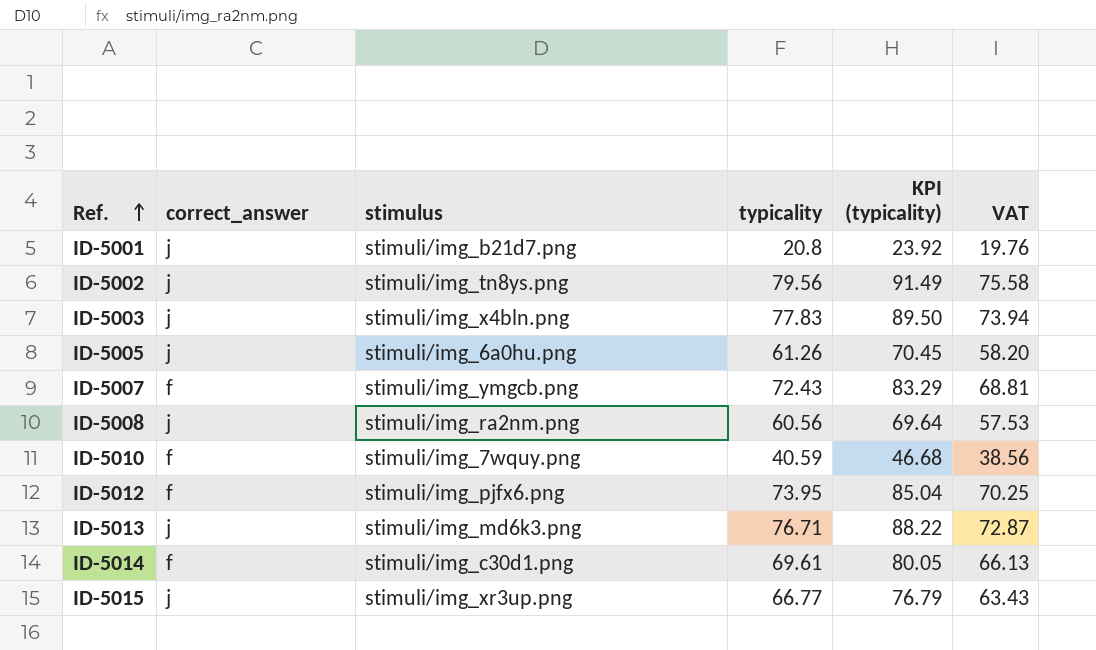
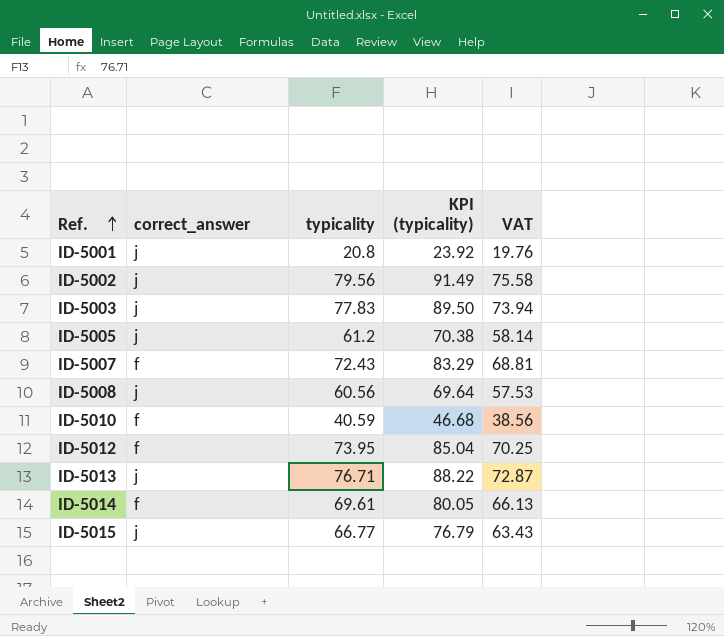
column stimulus | position: 3 -> none
ID-5005 | typicality: 61.26 -> 61.2
ID-5005 | KPI (typicality): 70.45 -> 70.38
ID-5005 | VAT: 58.20 -> 58.14

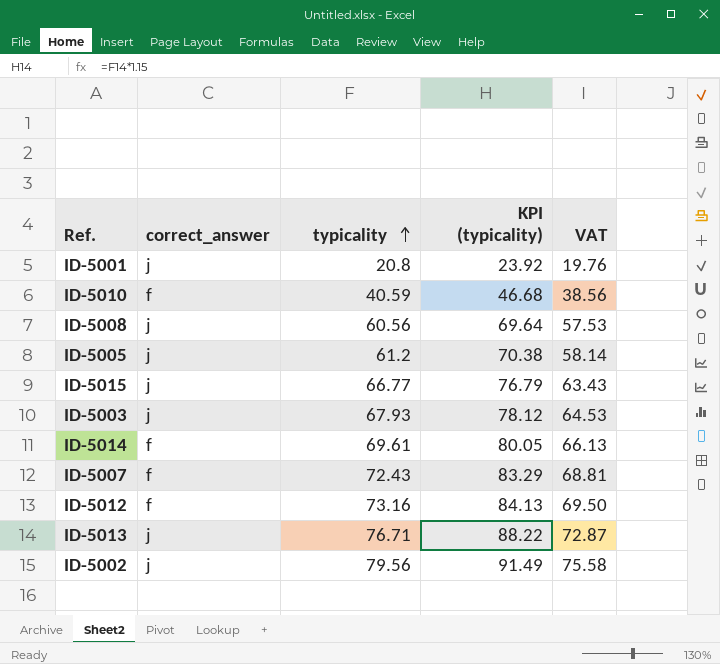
row order: Ref. ascending -> typicality ascending
ID-5003 | typicality: 77.83 -> 67.93
ID-5003 | KPI (typicality): 89.50 -> 78.12
ID-5003 | VAT: 73.94 -> 64.53
ID-5012 | typicality: 73.95 -> 73.16
ID-5012 | KPI (typicality): 85.04 -> 84.13
ID-5012 | VAT: 70.25 -> 69.50

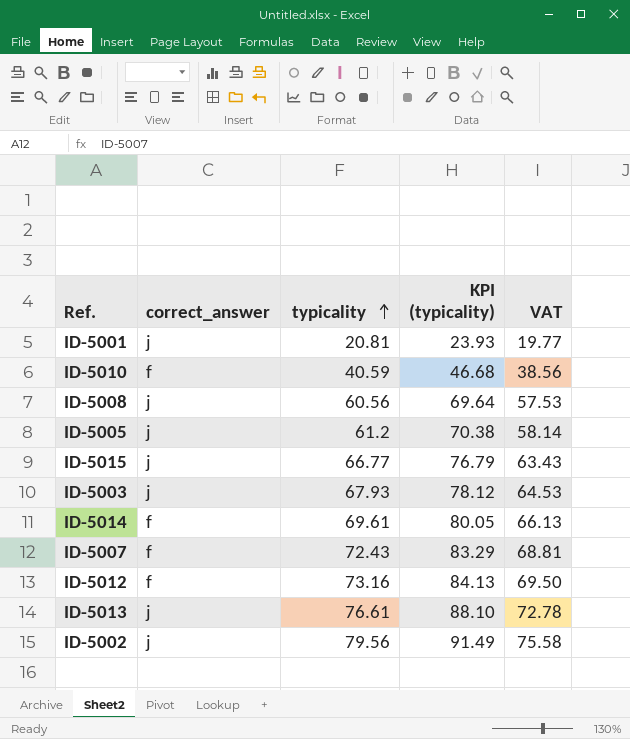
ID-5001 | typicality: 20.8 -> 20.81
ID-5001 | KPI (typicality): 23.92 -> 23.93
ID-5001 | VAT: 19.76 -> 19.77
ID-5013 | typicality: 76.71 -> 76.61
ID-5013 | KPI (typicality): 88.22 -> 88.10
ID-5013 | VAT: 72.87 -> 72.78

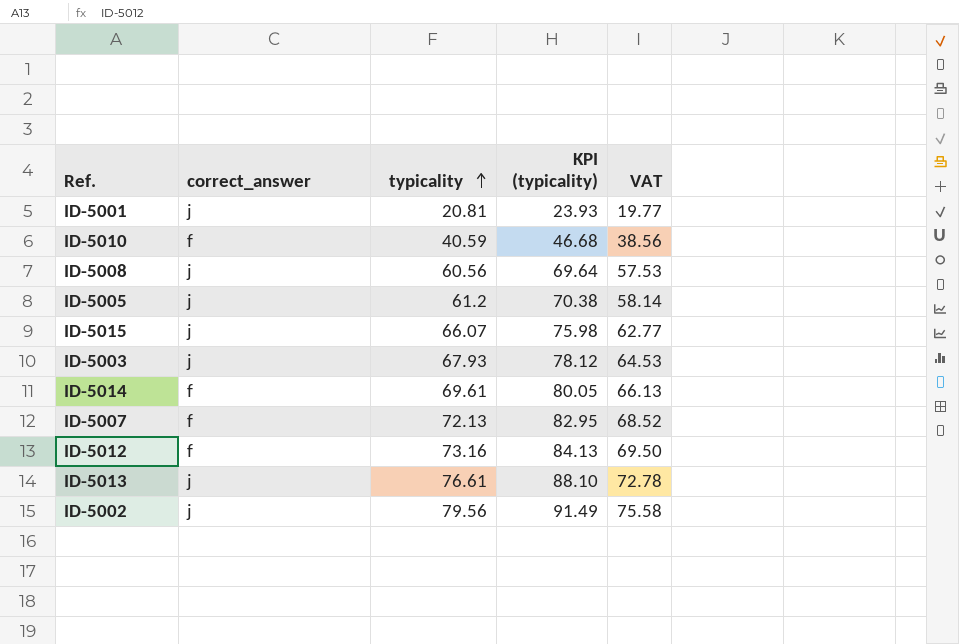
ID-5015 | typicality: 66.77 -> 66.07
ID-5015 | KPI (typicality): 76.79 -> 75.98
ID-5015 | VAT: 63.43 -> 62.77
ID-5007 | typicality: 72.43 -> 72.13
ID-5007 | KPI (typicality): 83.29 -> 82.95
ID-5007 | VAT: 68.81 -> 68.52

